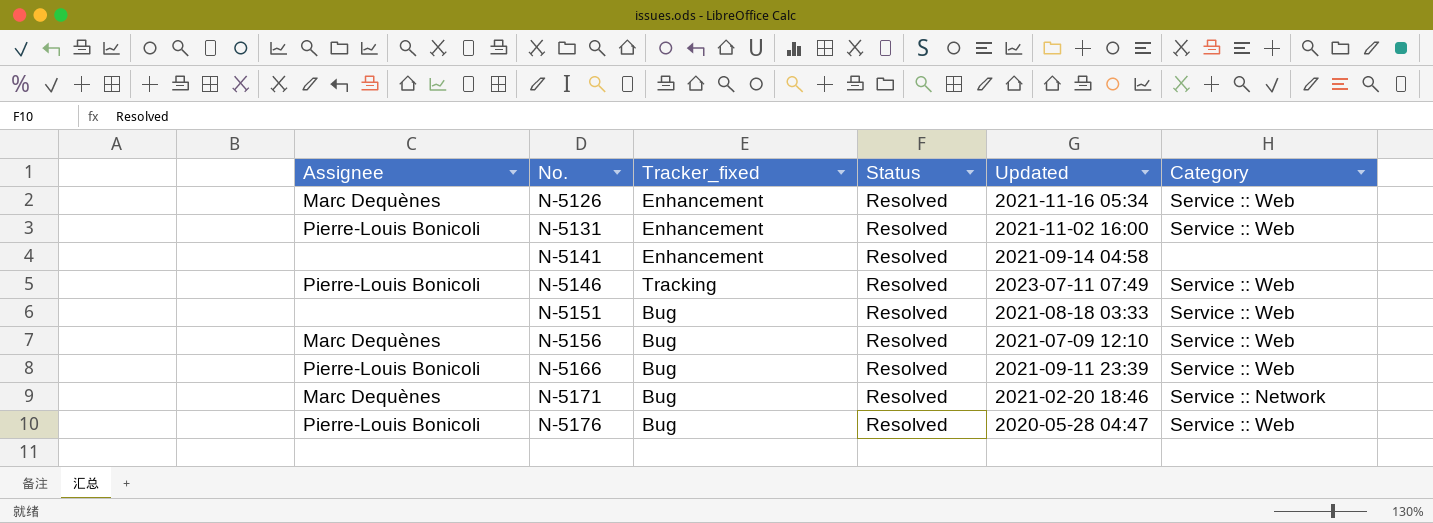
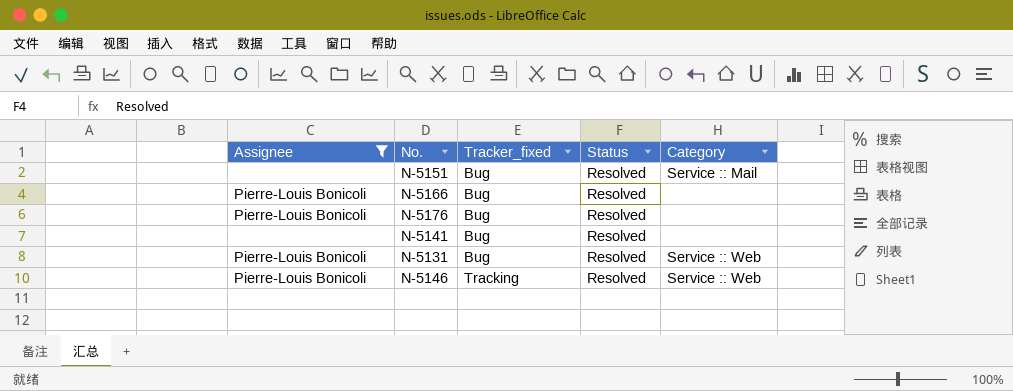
filter: none -> Assignee != Marc Dequènes
row order: No. ascending -> Tracker_fixed ascending
column Updated | position: 5 -> none
N-5151 | Category: Service :: Web -> Service :: Mail
N-5166 | Category: Service :: Web -> none
N-5176 | Category: Service :: Web -> none
N-5141 | Tracker_fixed: Enhancement -> Bug
N-5131 | Tracker_fixed: Enhancement -> Bug

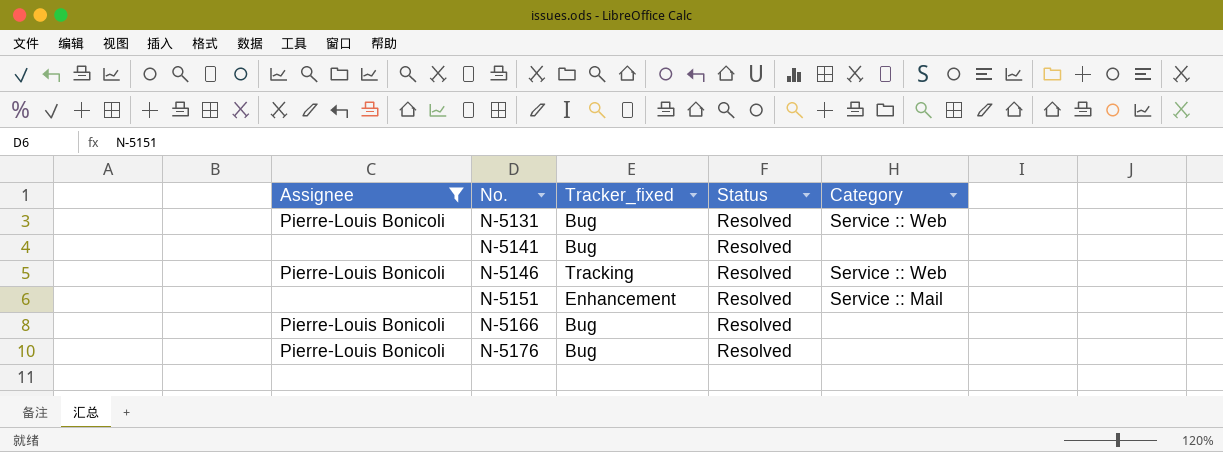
row order: Tracker_fixed ascending -> No. ascending
N-5151 | Tracker_fixed: Bug -> Enhancement

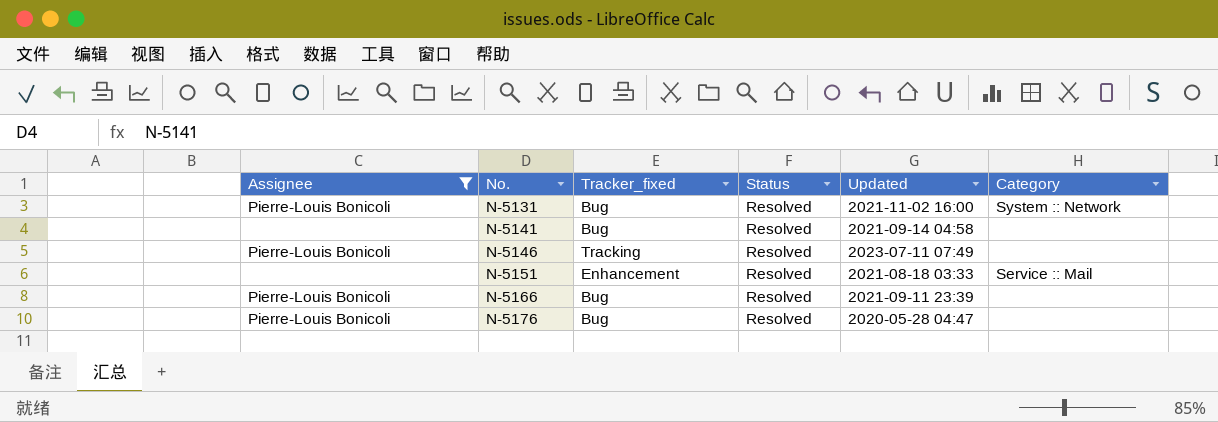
column Updated | position: none -> 5
N-5131 | Category: Service :: Web -> System :: Network
N-5146 | Category: Service :: Web -> none

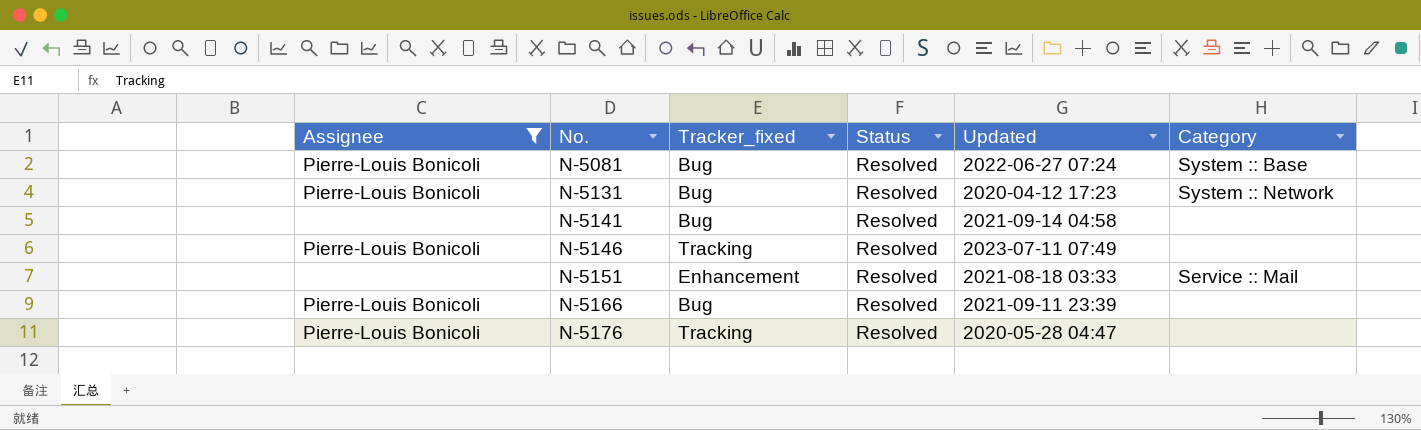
row N-5081: none -> Pierre-Louis Bonicoli | Bug | Resolved | 2022-06-27 07:24 | System :: Base
N-5131 | Updated: 2021-11-02 16:00 -> 2020-04-12 17:23
N-5176 | Tracker_fixed: Bug -> Tracking

